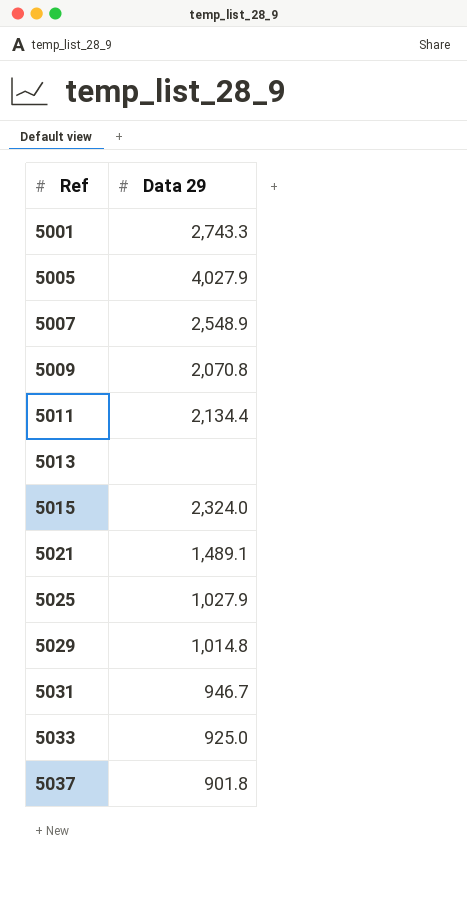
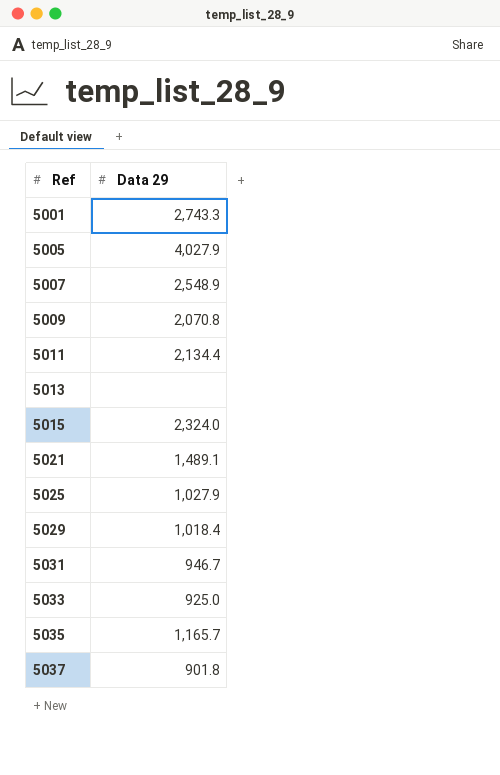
5029 | Data 29: 1,014.8 -> 1,018.4
row 5035: none -> 1,165.7

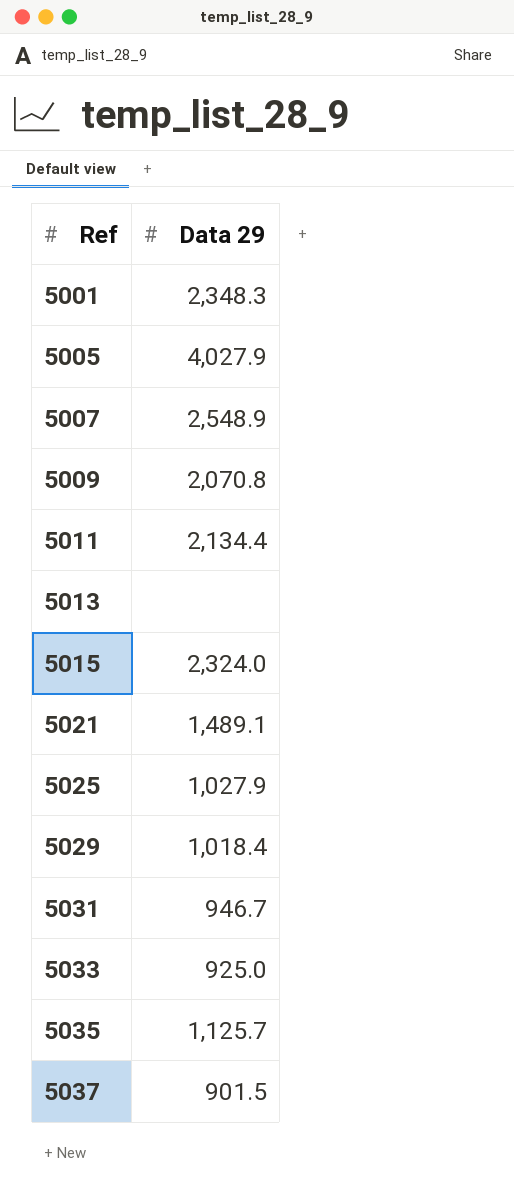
5001 | Data 29: 2,743.3 -> 2,348.3
5035 | Data 29: 1,165.7 -> 1,125.7
5037 | Data 29: 901.8 -> 901.5

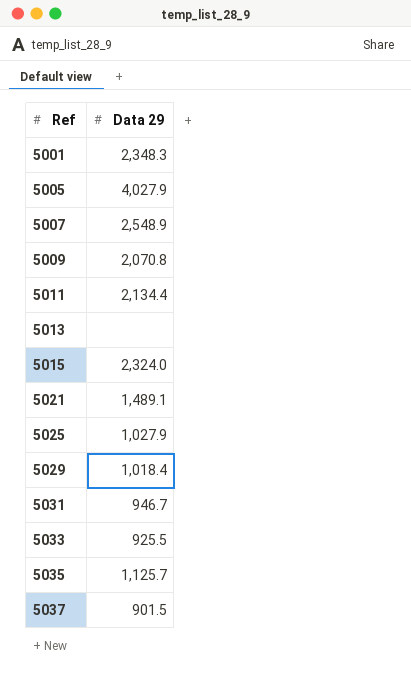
5033 | Data 29: 925.0 -> 925.5

